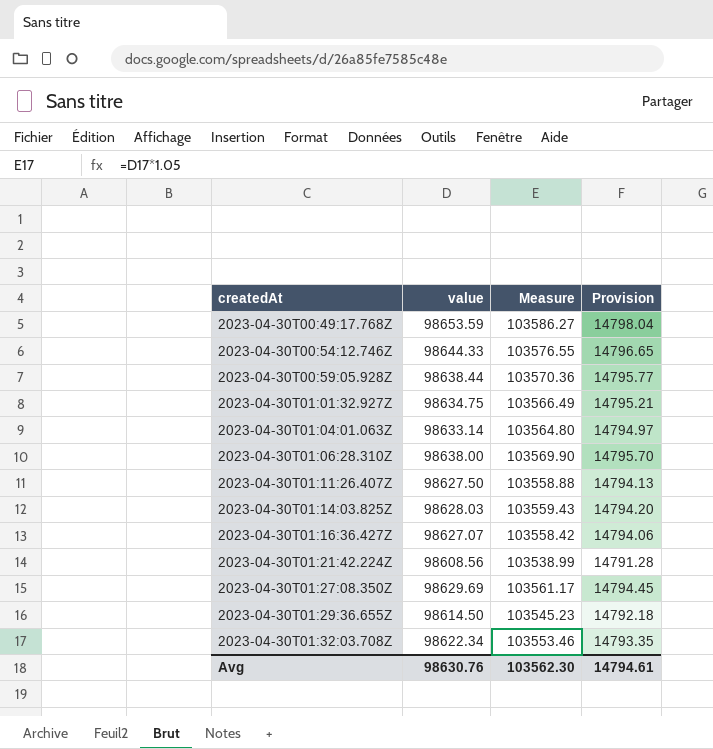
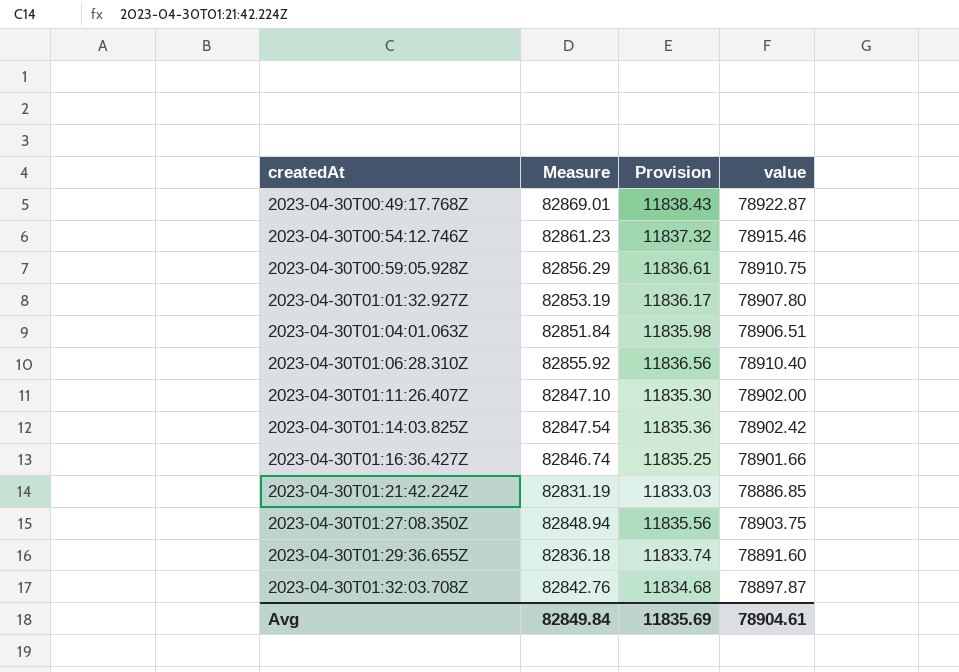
column value | position: 2 -> 4
2023-04-30T00:49:17.768Z | Measure: 103586.27 -> 82869.01
2023-04-30T00:49:17.768Z | Provision: 14798.04 -> 11838.43
2023-04-30T00:49:17.768Z | value: 98653.59 -> 78922.87
2023-04-30T00:54:12.746Z | Measure: 103576.55 -> 82861.23
2023-04-30T00:54:12.746Z | Provision: 14796.65 -> 11837.32
2023-04-30T00:54:12.746Z | value: 98644.33 -> 78915.46
2023-04-30T00:59:05.928Z | Measure: 103570.36 -> 82856.29
2023-04-30T00:59:05.928Z | Provision: 14795.77 -> 11836.61
2023-04-30T00:59:05.928Z | value: 98638.44 -> 78910.75
2023-04-30T01:01:32.927Z | Measure: 103566.49 -> 82853.19
2023-04-30T01:01:32.927Z | Provision: 14795.21 -> 11836.17
2023-04-30T01:01:32.927Z | value: 98634.75 -> 78907.80
2023-04-30T01:04:01.063Z | Measure: 103564.80 -> 82851.84
2023-04-30T01:04:01.063Z | Provision: 14794.97 -> 11835.98
2023-04-30T01:04:01.063Z | value: 98633.14 -> 78906.51
2023-04-30T01:06:28.310Z | Measure: 103569.90 -> 82855.92
2023-04-30T01:06:28.310Z | Provision: 14795.70 -> 11836.56
2023-04-30T01:06:28.310Z | value: 98638.00 -> 78910.40
2023-04-30T01:11:26.407Z | Measure: 103558.88 -> 82847.10
2023-04-30T01:11:26.407Z | Provision: 14794.13 -> 11835.30
2023-04-30T01:11:26.407Z | value: 98627.50 -> 78902.00
2023-04-30T01:14:03.825Z | Measure: 103559.43 -> 82847.54
2023-04-30T01:14:03.825Z | Provision: 14794.20 -> 11835.36
2023-04-30T01:14:03.825Z | value: 98628.03 -> 78902.42
2023-04-30T01:16:36.427Z | Measure: 103558.42 -> 82846.74
2023-04-30T01:16:36.427Z | Provision: 14794.06 -> 11835.25
2023-04-30T01:16:36.427Z | value: 98627.07 -> 78901.66
2023-04-30T01:21:42.224Z | Measure: 103538.99 -> 82831.19
2023-04-30T01:21:42.224Z | Provision: 14791.28 -> 11833.03
2023-04-30T01:21:42.224Z | value: 98608.56 -> 78886.85
2023-04-30T01:27:08.350Z | Measure: 103561.17 -> 82848.94
2023-04-30T01:27:08.350Z | Provision: 14794.45 -> 11835.56
2023-04-30T01:27:08.350Z | value: 98629.69 -> 78903.75
2023-04-30T01:29:36.655Z | Measure: 103545.23 -> 82836.18
2023-04-30T01:29:36.655Z | Provision: 14792.18 -> 11833.74
2023-04-30T01:29:36.655Z | value: 98614.50 -> 78891.60
2023-04-30T01:32:03.708Z | Measure: 103553.46 -> 82842.76
2023-04-30T01:32:03.708Z | Provision: 14793.35 -> 11834.68
2023-04-30T01:32:03.708Z | value: 98622.34 -> 78897.87
Avg | Measure: 103562.30 -> 82849.84
Avg | Provision: 14794.61 -> 11835.69
Avg | value: 98630.76 -> 78904.61

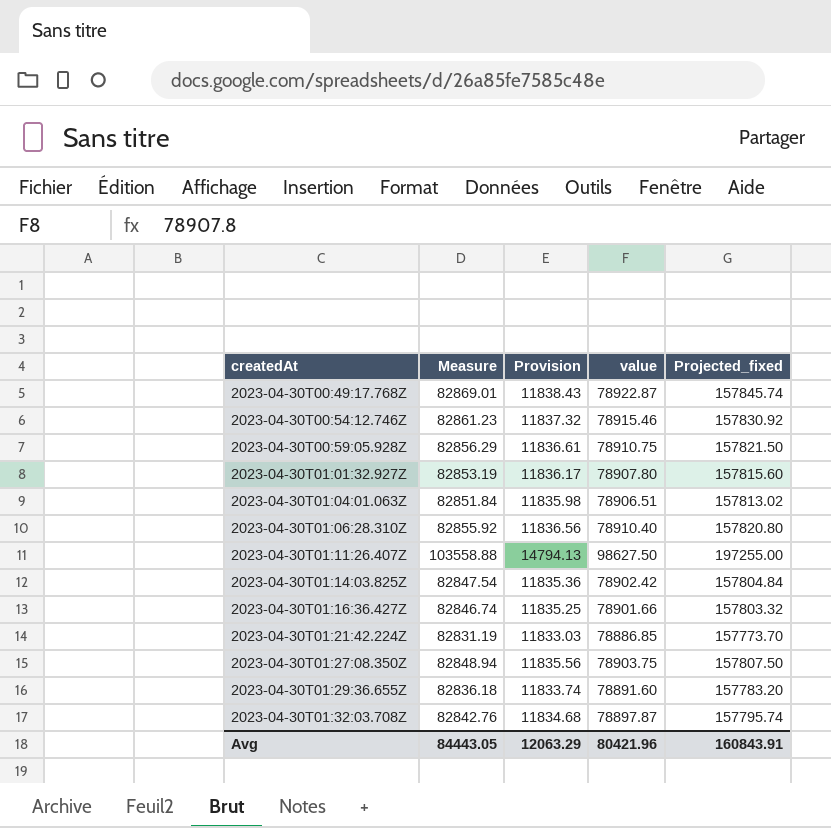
column Projected_fixed | formula: none -> [value] * 2
2023-04-30T01:11:26.407Z | Measure: 82847.10 -> 103558.88
2023-04-30T01:11:26.407Z | Provision: 11835.30 -> 14794.13
2023-04-30T01:11:26.407Z | value: 78902.00 -> 98627.50
Avg | Measure: 82849.84 -> 84443.05
Avg | Provision: 11835.69 -> 12063.29
Avg | value: 78904.61 -> 80421.96

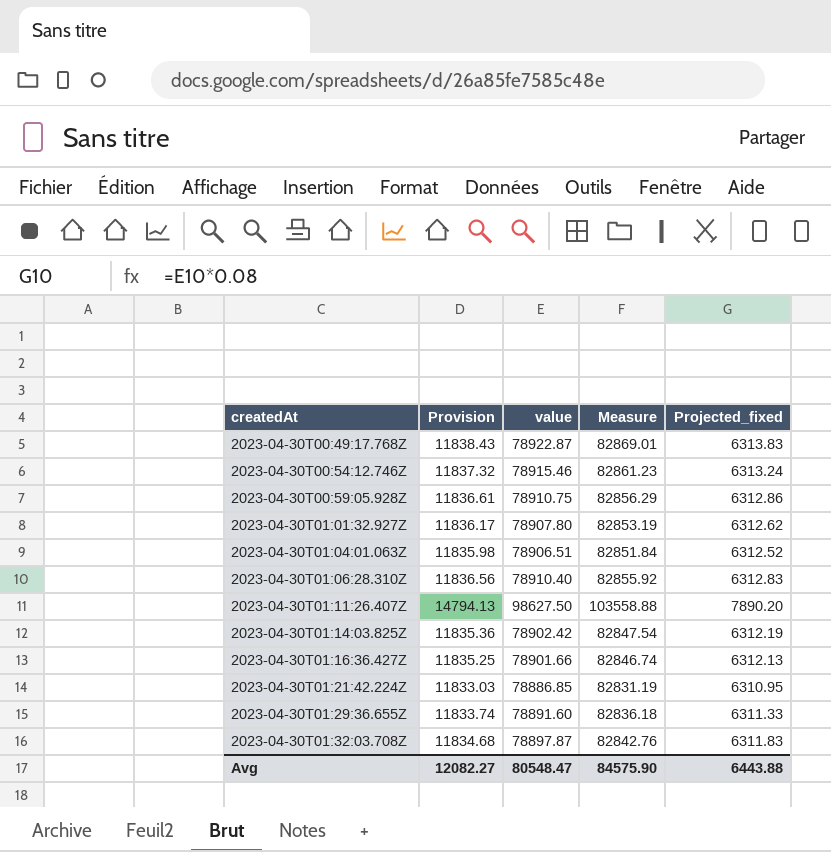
column Measure | position: 2 -> 4
column Projected_fixed | formula: [value] * 2 -> [value] * 0.08
row 2023-04-30T01:27:08.350Z: 82848.94 | 11835.56 | 78903.75 | 157807.50 -> none
Avg | Provision: 12063.29 -> 12082.27
Avg | value: 80421.96 -> 80548.47
Avg | Measure: 84443.05 -> 84575.90
Avg | Projected_fixed: 160843.91 -> 6443.88

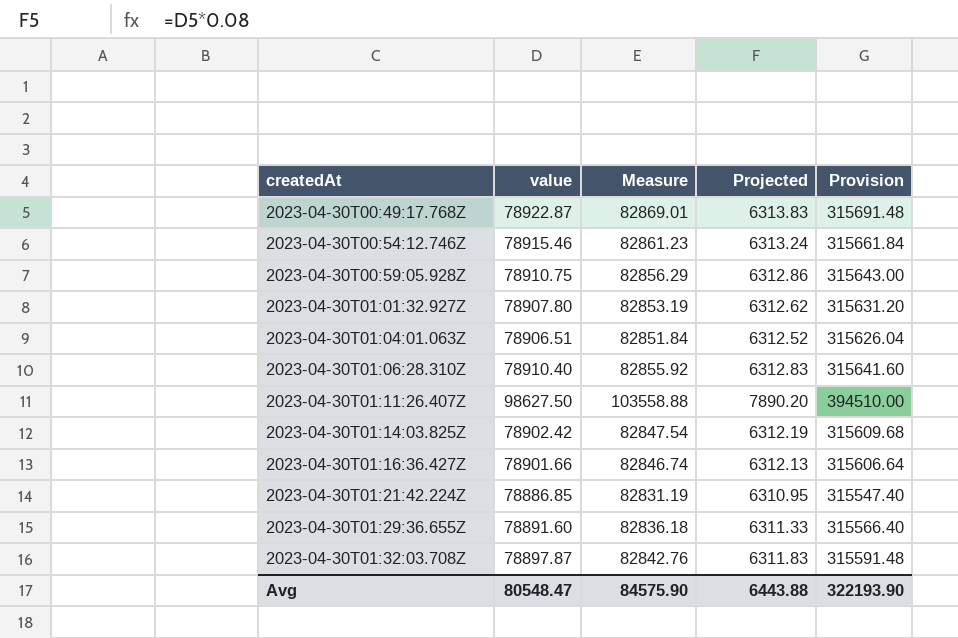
column name: Projected_fixed -> Projected
column Provision | formula: [value] * 0.15 -> [value] * 4
column Provision | position: 2 -> 5
Avg | Provision: 12082.27 -> 322193.90

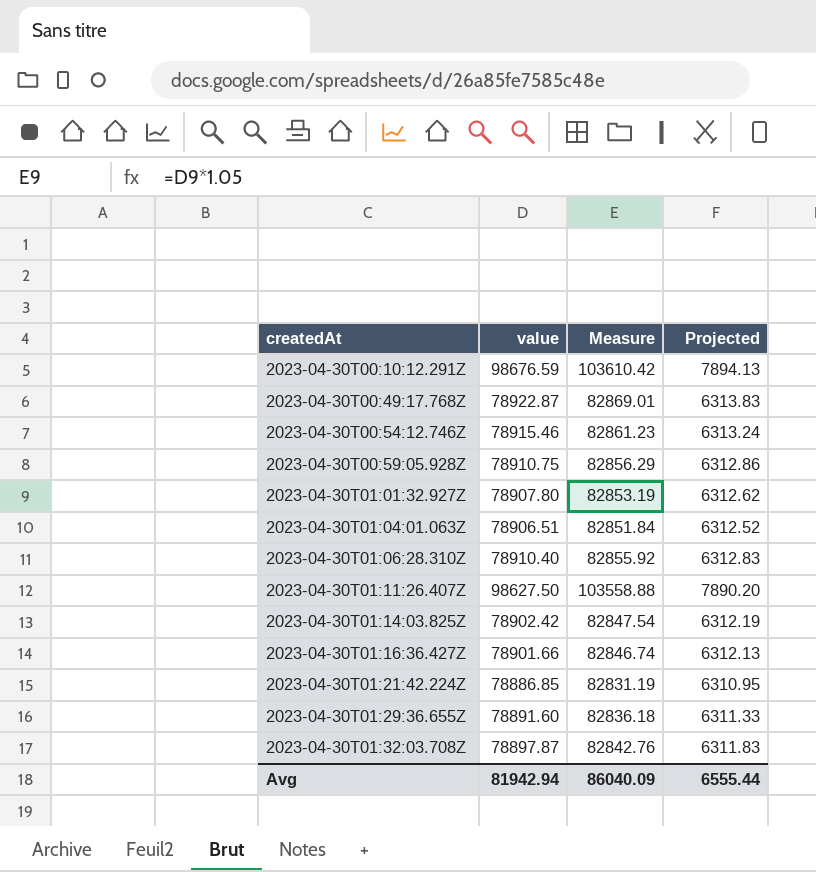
column Provision | formula: [value] * 4 -> none
row 2023-04-30T00:10:12.291Z: none -> 98676.59 | 103610.42 | 7894.13
Avg | value: 80548.47 -> 81942.94
Avg | Measure: 84575.90 -> 86040.09
Avg | Projected: 6443.88 -> 6555.44

